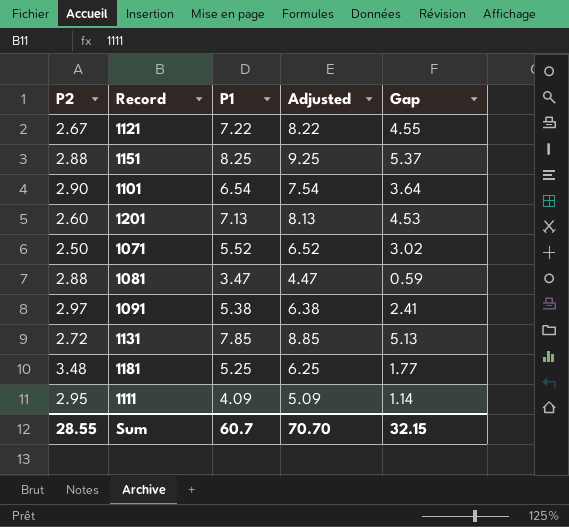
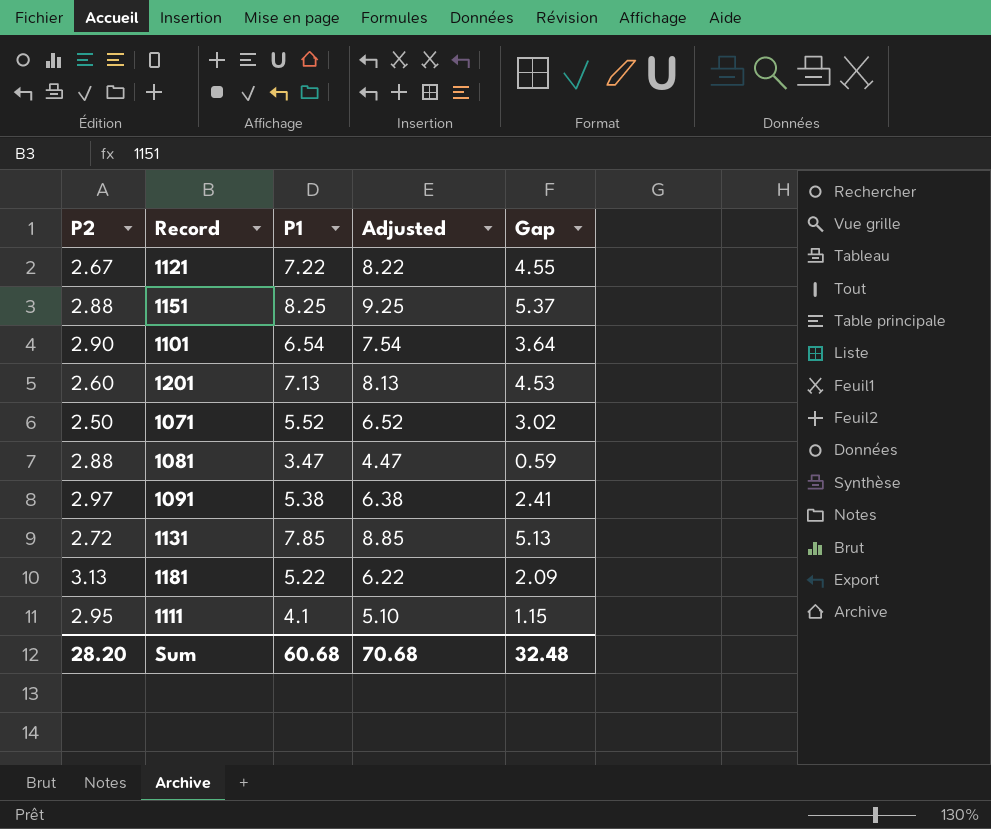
1181 | P2: 3.48 -> 3.13
1181 | P1: 5.25 -> 5.22
1181 | Adjusted: 6.25 -> 6.22
1181 | Gap: 1.77 -> 2.09
1111 | P1: 4.09 -> 4.1
1111 | Adjusted: 5.09 -> 5.10
1111 | Gap: 1.14 -> 1.15
Sum | P2: 28.55 -> 28.20
Sum | P1: 60.7 -> 60.68
Sum | Adjusted: 70.70 -> 70.68
Sum | Gap: 32.15 -> 32.48

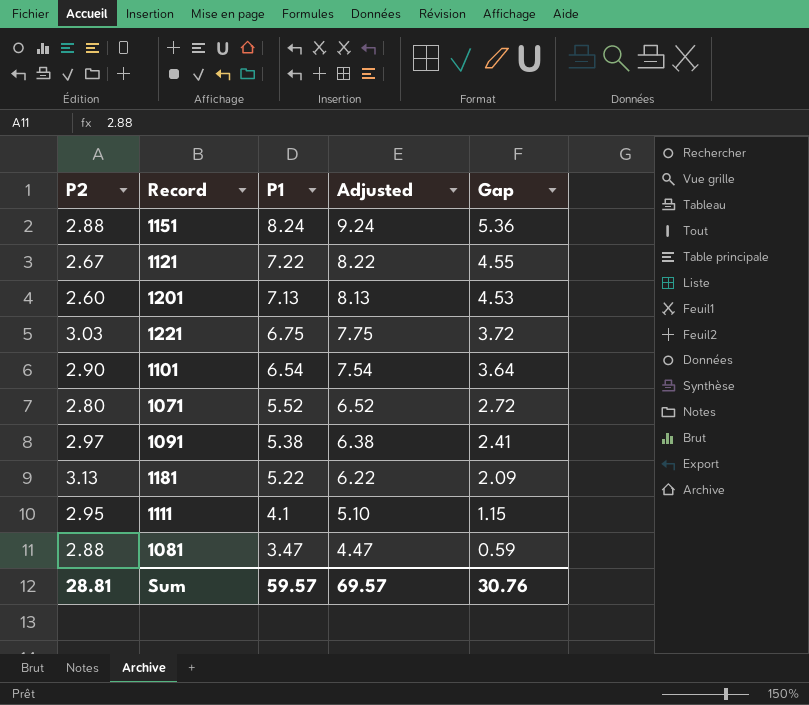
row order: none -> P1 descending
row 1131: 2.72 | 7.85 | 8.85 | 5.13 -> none
1151 | P1: 8.25 -> 8.24
1151 | Adjusted: 9.25 -> 9.24
1151 | Gap: 5.37 -> 5.36
row 1221: none -> 3.03 | 6.75 | 7.75 | 3.72
1071 | P2: 2.50 -> 2.80
1071 | Gap: 3.02 -> 2.72
Sum | P2: 28.20 -> 28.81
Sum | P1: 60.68 -> 59.57
Sum | Adjusted: 70.68 -> 69.57
Sum | Gap: 32.48 -> 30.76

